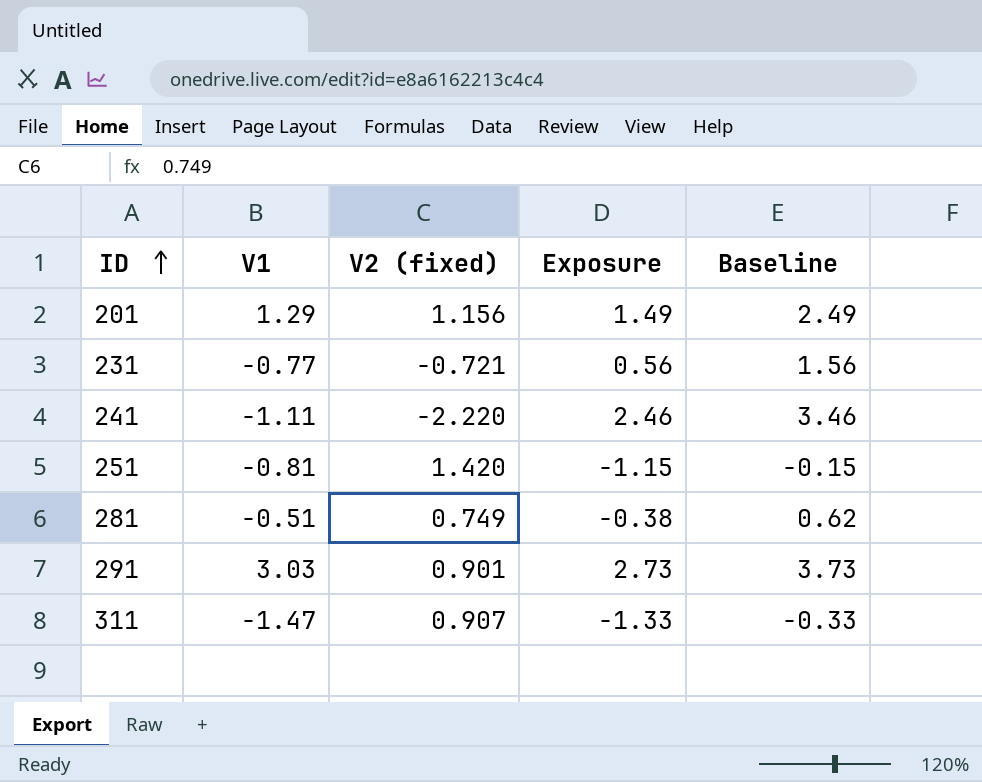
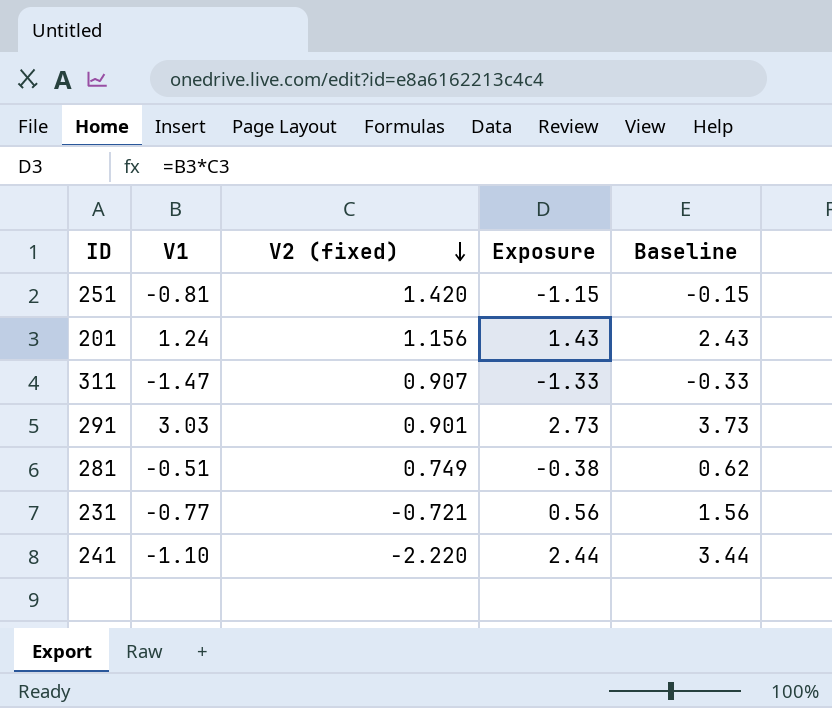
row order: ID ascending -> V2 (fixed) descending
201 | V1: 1.29 -> 1.24
201 | Exposure: 1.49 -> 1.43
201 | Baseline: 2.49 -> 2.43
241 | V1: -1.11 -> -1.10
241 | Exposure: 2.46 -> 2.44
241 | Baseline: 3.46 -> 3.44

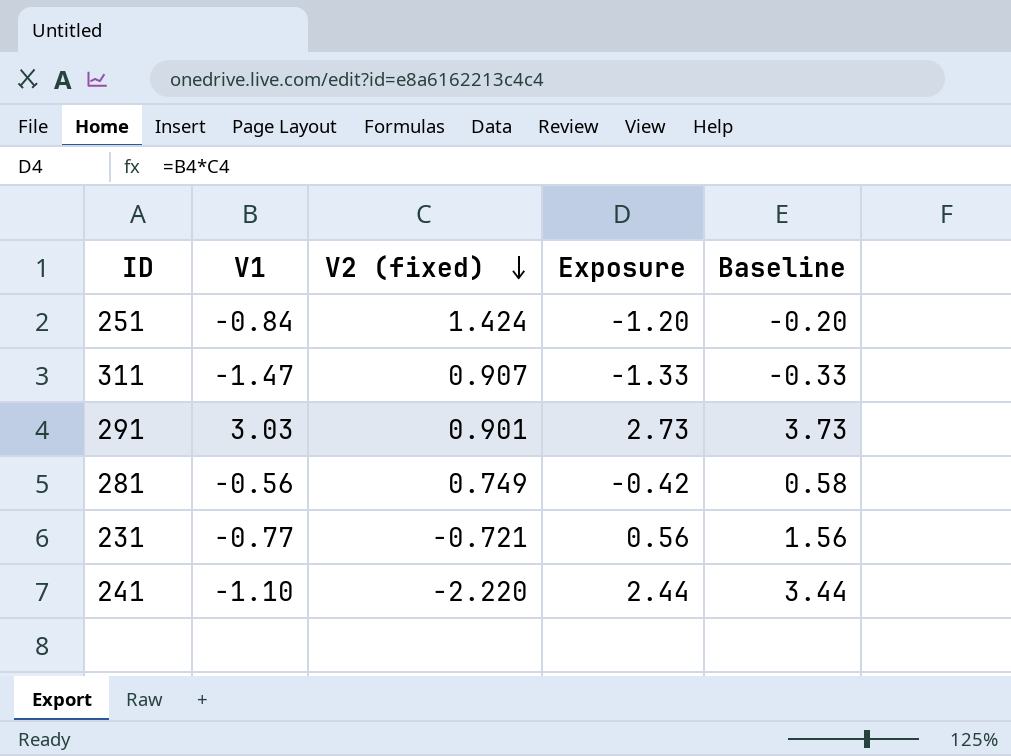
row 201: 1.24 | 1.156 | 1.43 | 2.43 -> none
251 | V1: -0.81 -> -0.84
251 | V2 (fixed): 1.420 -> 1.424
251 | Exposure: -1.15 -> -1.20
251 | Baseline: -0.15 -> -0.20
281 | V1: -0.51 -> -0.56
281 | Exposure: -0.38 -> -0.42
281 | Baseline: 0.62 -> 0.58

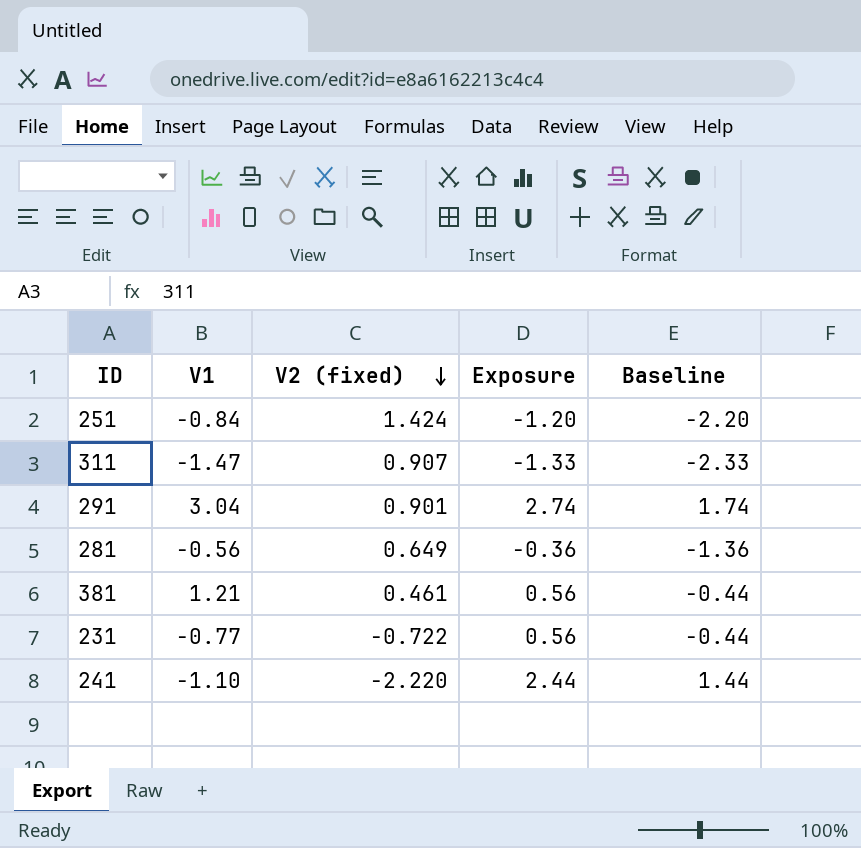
column Baseline | formula: [Exposure] + 1 -> [Exposure] - 1
291 | V1: 3.03 -> 3.04
291 | Exposure: 2.73 -> 2.74
281 | V2 (fixed): 0.749 -> 0.649
281 | Exposure: -0.42 -> -0.36
row 381: none -> 1.21 | 0.461 | 0.56 | -0.44
231 | V2 (fixed): -0.721 -> -0.722

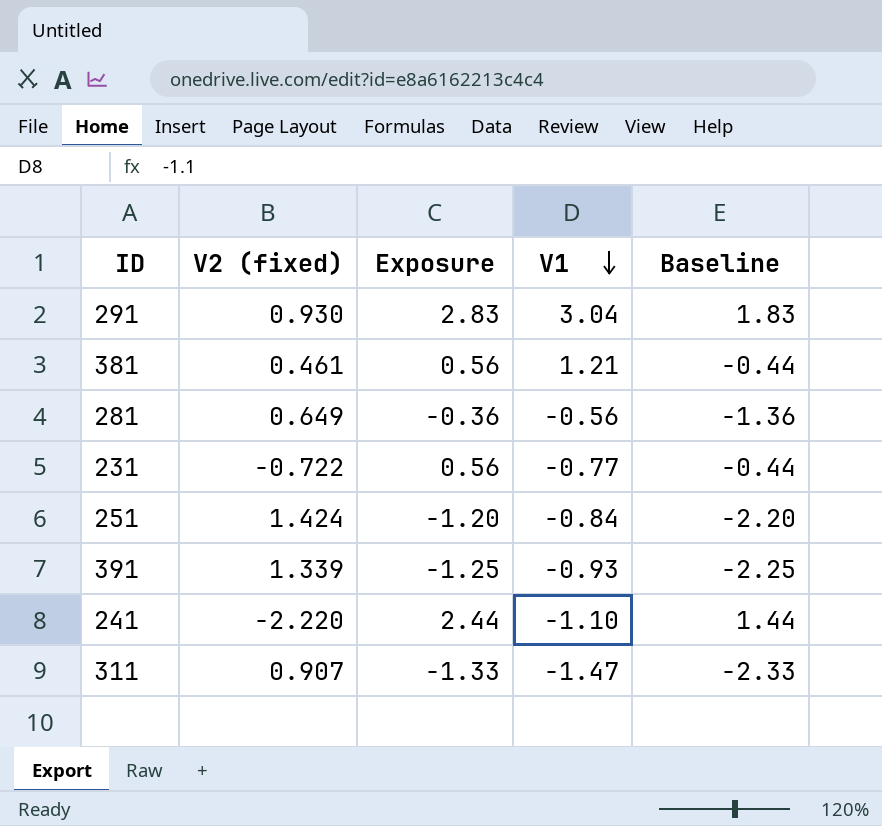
row order: V2 (fixed) descending -> V1 descending
column V1 | position: 2 -> 4
291 | V2 (fixed): 0.901 -> 0.930
291 | Exposure: 2.74 -> 2.83
291 | Baseline: 1.74 -> 1.83
row 391: none -> 1.339 | -1.25 | -0.93 | -2.25

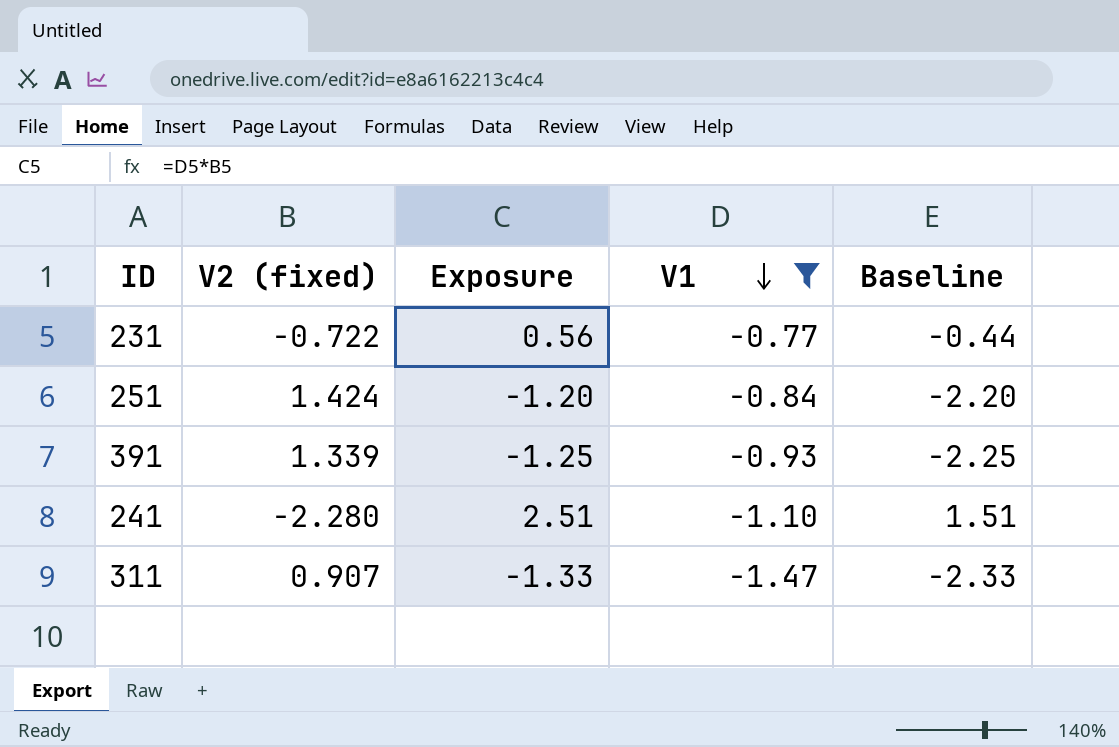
filter: none -> V1 <= -0.77
241 | V2 (fixed): -2.220 -> -2.280
241 | Exposure: 2.44 -> 2.51
241 | Baseline: 1.44 -> 1.51

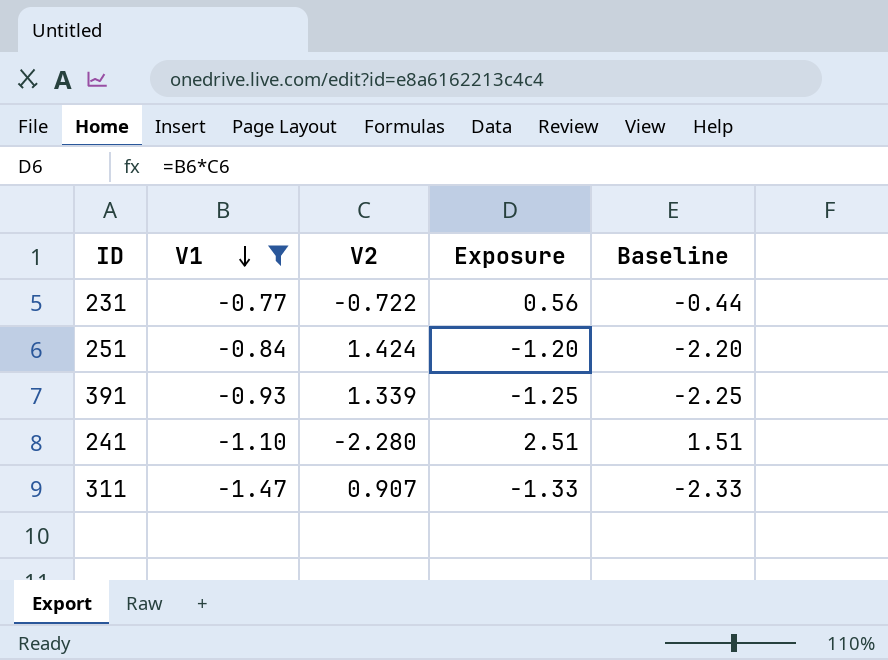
column V1 | position: 4 -> 2
column name: V2 (fixed) -> V2

